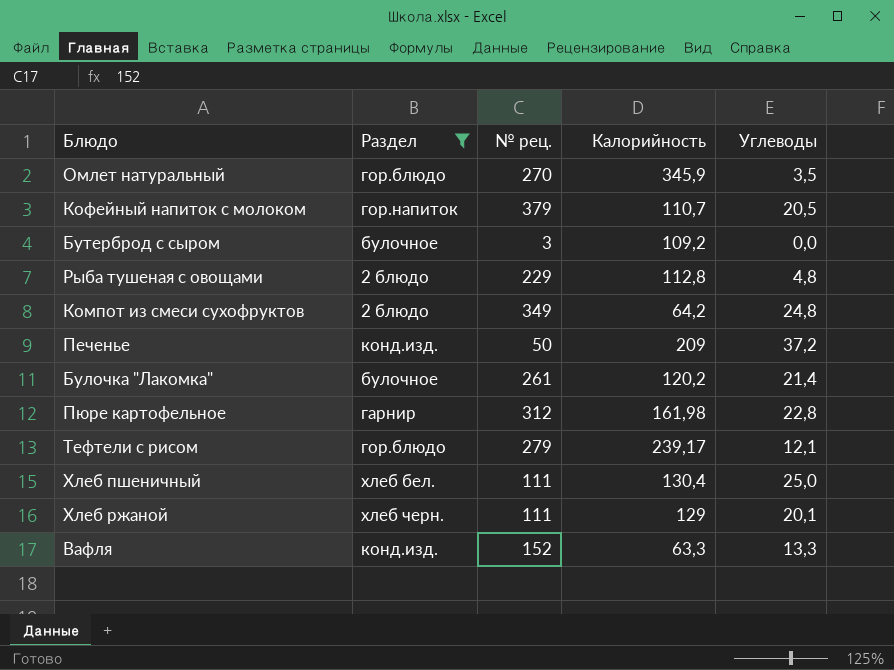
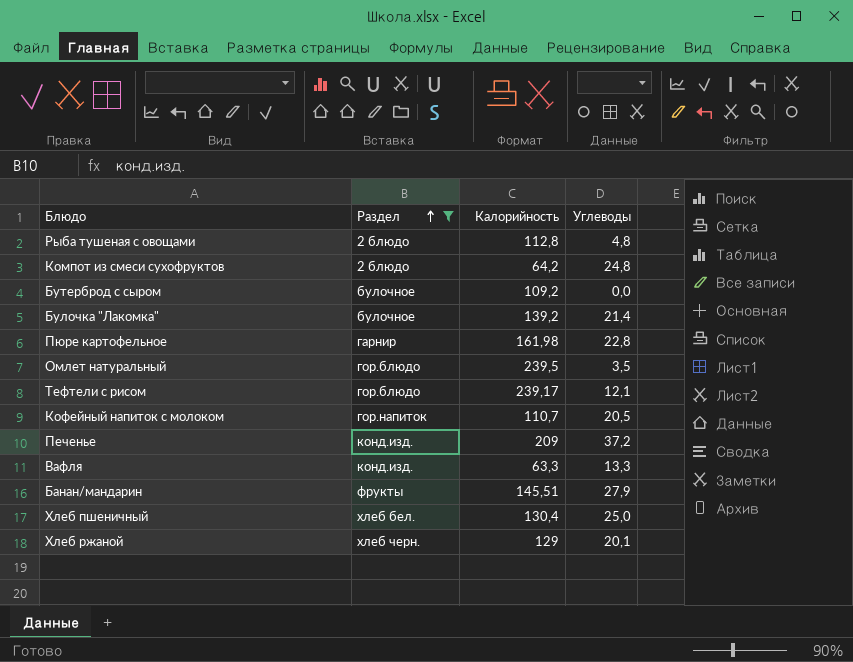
row order: none -> Раздел ascending
column № рец. | position: 3 -> none
Булочка "Лакомка" | Калорийность: 120,2 -> 139,2
Омлет натуральный | Калорийность: 345,9 -> 239,5
row Банан/мандарин: none -> фрукты | 145,51 | 27,9

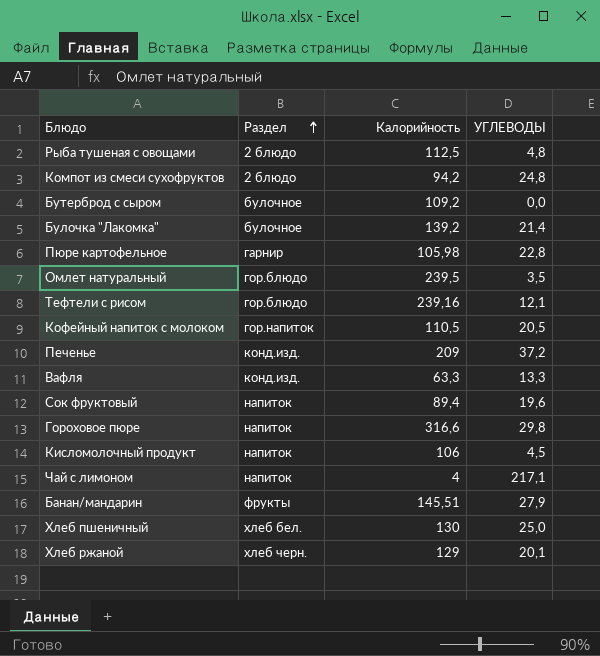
filter: Раздел != напиток -> none
column name: Углеводы -> УГЛЕВОДЫ
Рыба тушеная с овощами | Калорийность: 112,8 -> 112,5
Компот из смеси сухофруктов | Калорийность: 64,2 -> 94,2
Пюре картофельное | Калорийность: 161,98 -> 105,98
Тефтели с рисом | Калорийность: 239,17 -> 239,16
Кофейный напиток с молоком | Калорийность: 110,7 -> 110,5
Хлеб пшеничный | Калорийность: 130,4 -> 130

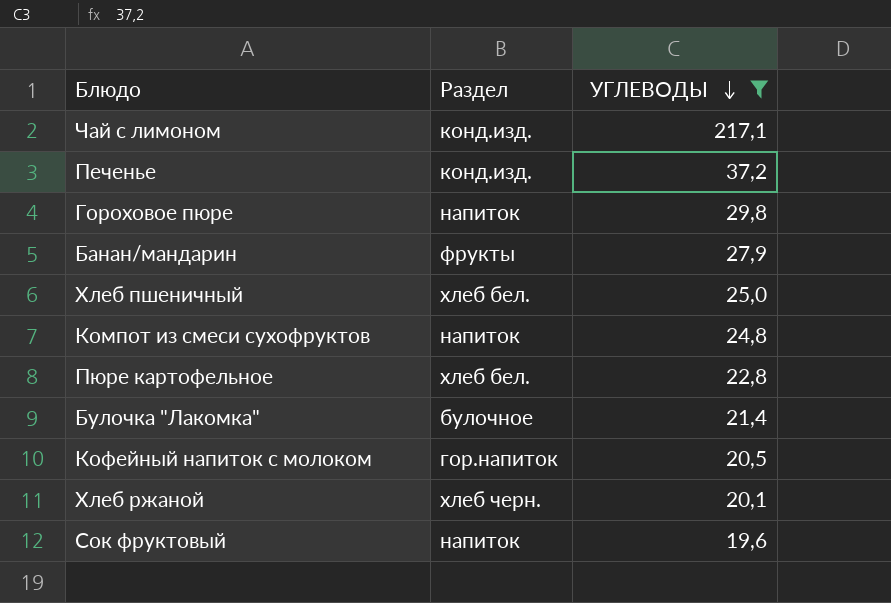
filter: none -> УГЛЕВОДЫ >= 19,6
row order: Раздел ascending -> УГЛЕВОДЫ descending
column Калорийность | position: 3 -> none
Чай с лимоном | Раздел: напиток -> конд.изд.
Компот из смеси сухофруктов | Раздел: 2 блюдо -> напиток
Пюре картофельное | Раздел: гарнир -> хлеб бел.

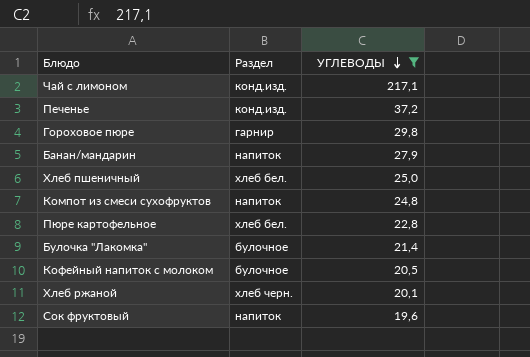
Гороховое пюре | Раздел: напиток -> гарнир
Банан/мандарин | Раздел: фрукты -> напиток
Кофейный напиток с молоком | Раздел: гор.напиток -> булочное

